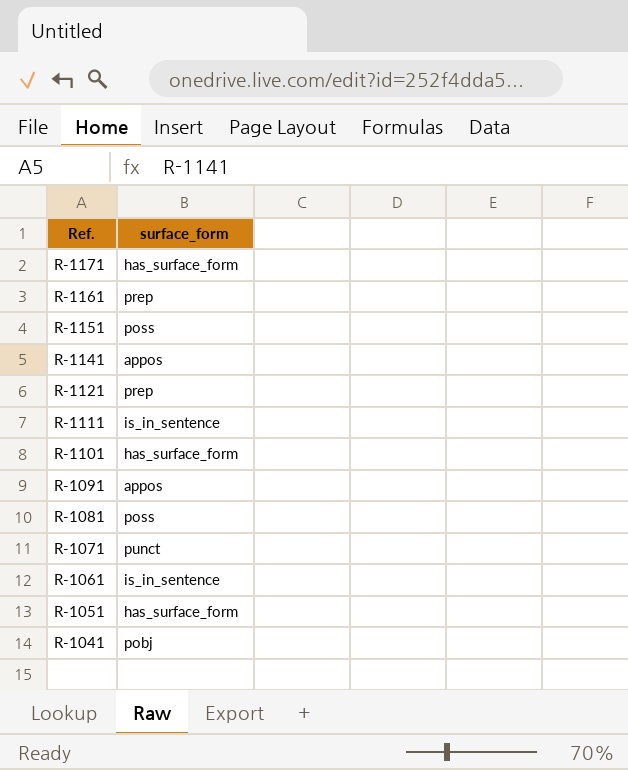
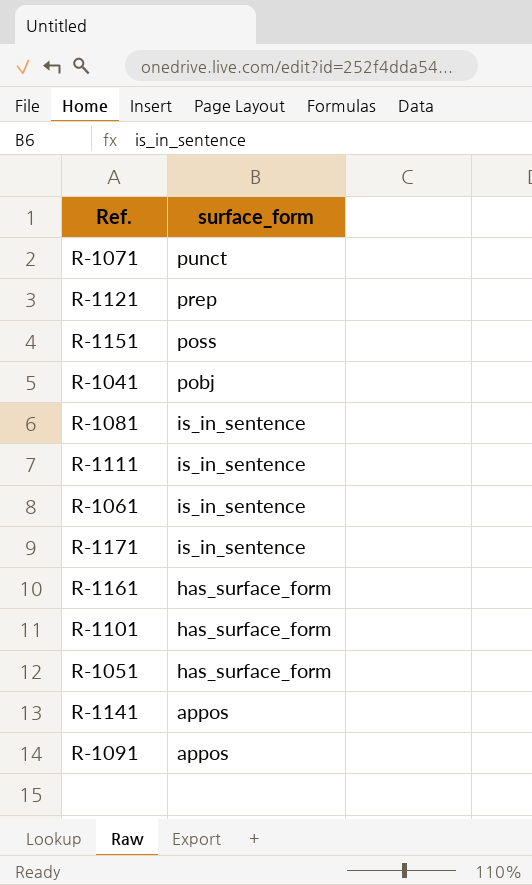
row order: Ref. descending -> surface_form descending
R-1081 | surface_form: poss -> is_in_sentence
R-1171 | surface_form: has_surface_form -> is_in_sentence
R-1161 | surface_form: prep -> has_surface_form

